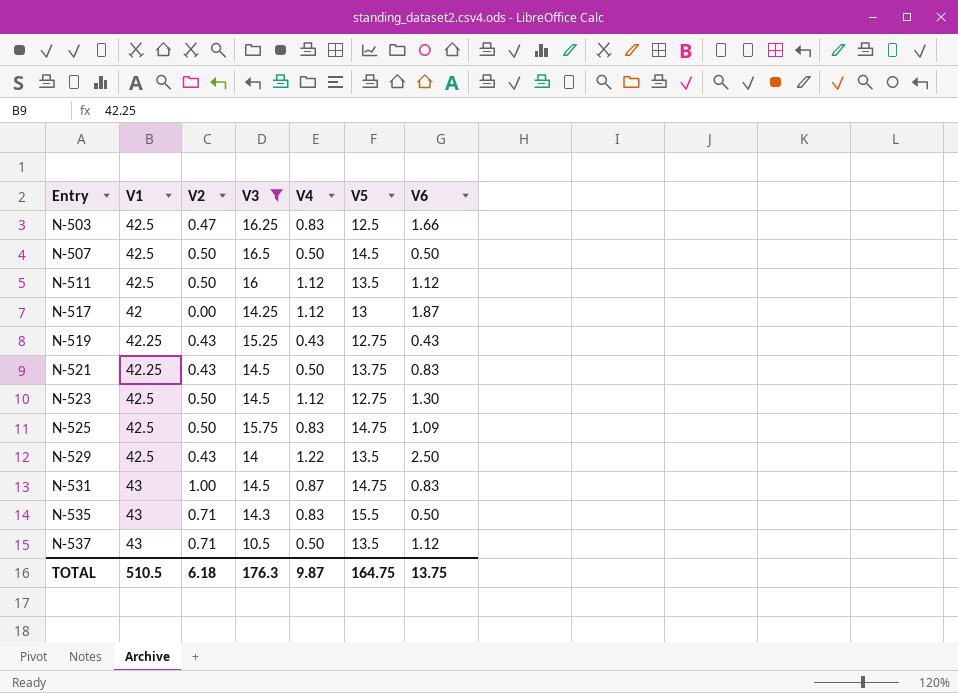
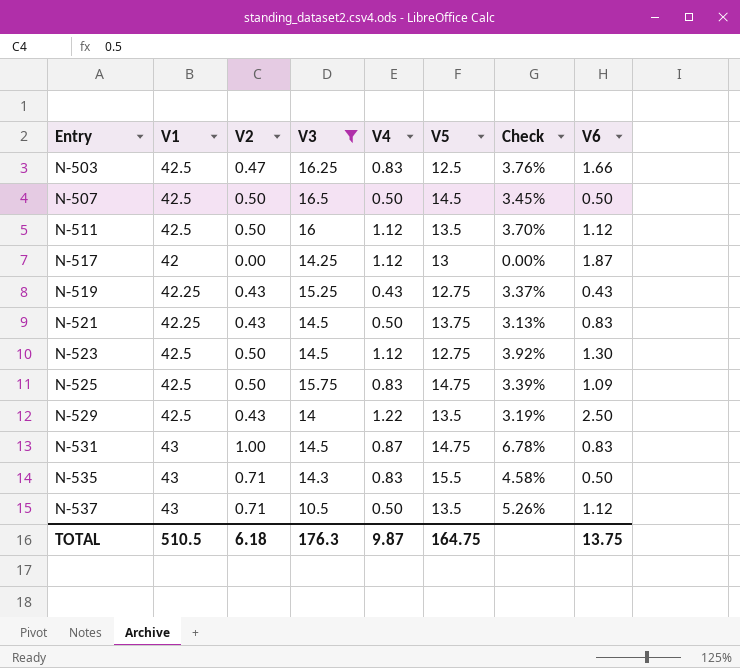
column Check | formula: none -> [V2] / [V5]

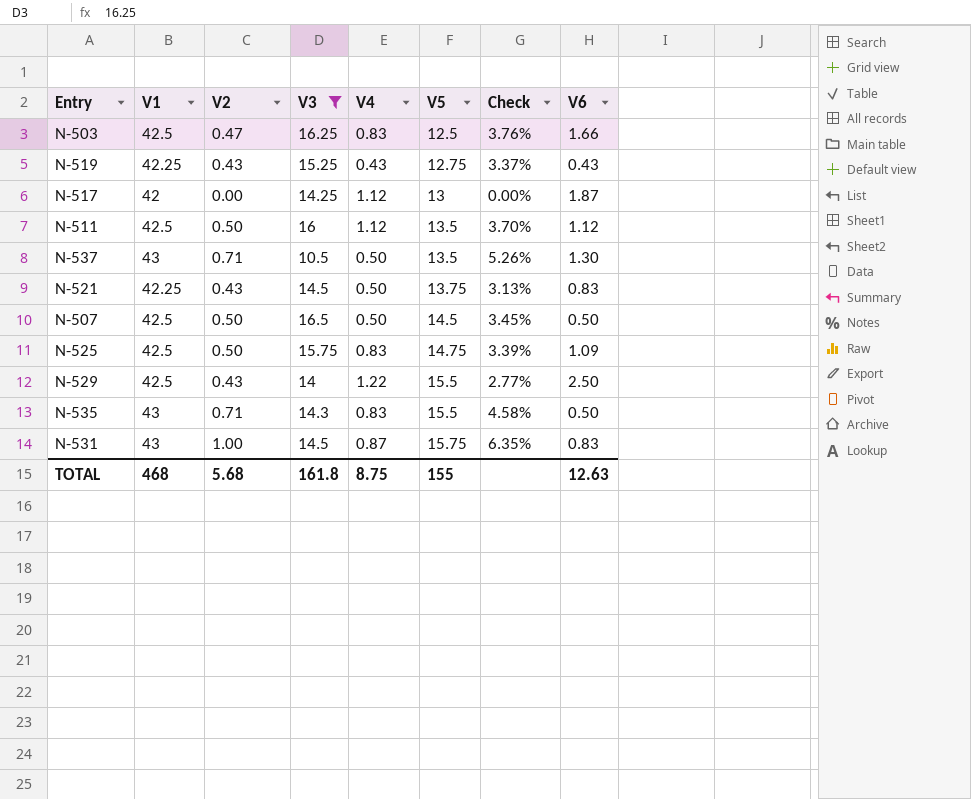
row order: Entry ascending -> V5 ascending
row N-523: 42.5 | 0.50 | 14.5 | 1.12 | 12.75 | 3.92% | 1.30 -> none
N-537 | V6: 1.12 -> 1.30
N-529 | V5: 13.5 -> 15.5
N-529 | Check: 3.19% -> 2.77%
N-531 | V5: 14.75 -> 15.75
N-531 | Check: 6.78% -> 6.35%
TOTAL | V1: 510.5 -> 468
TOTAL | V2: 6.18 -> 5.68
TOTAL | V3: 176.3 -> 161.8
TOTAL | V4: 9.87 -> 8.75
TOTAL | V5: 164.75 -> 155
TOTAL | V6: 13.75 -> 12.63

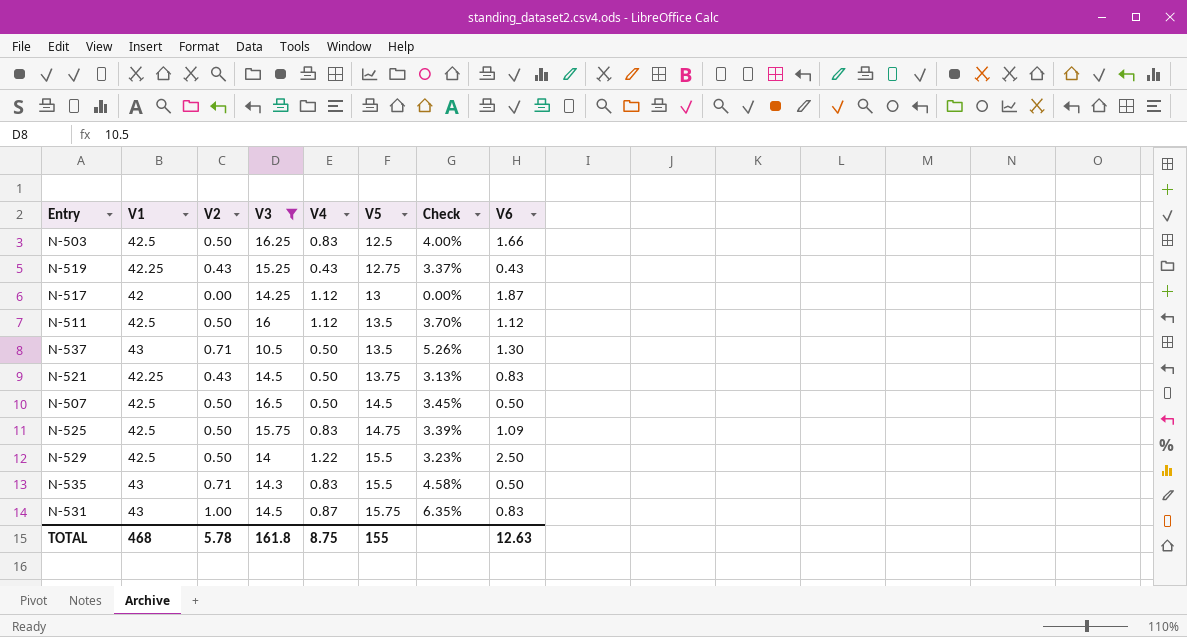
N-503 | V2: 0.47 -> 0.50
N-503 | Check: 3.76% -> 4.00%
N-529 | V2: 0.43 -> 0.50
N-529 | Check: 2.77% -> 3.23%
TOTAL | V2: 5.68 -> 5.78

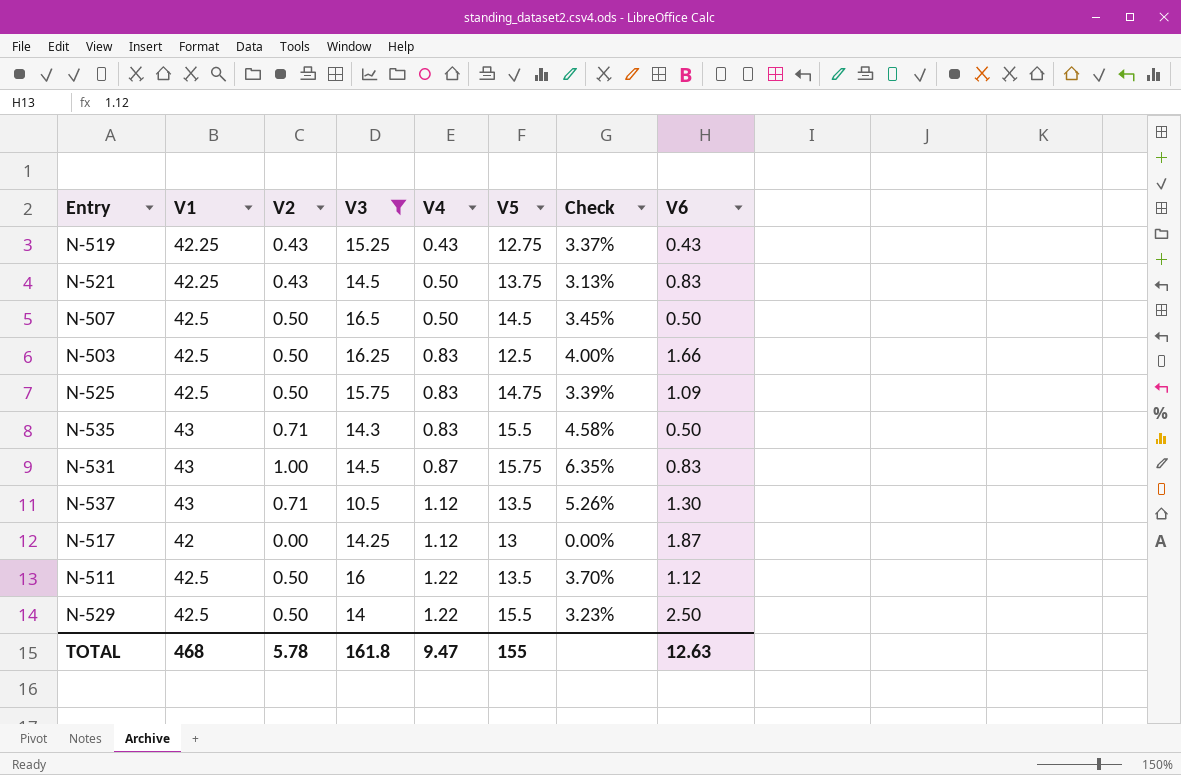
row order: V5 ascending -> V4 ascending
N-537 | V4: 0.50 -> 1.12
N-511 | V4: 1.12 -> 1.22
TOTAL | V4: 8.75 -> 9.47

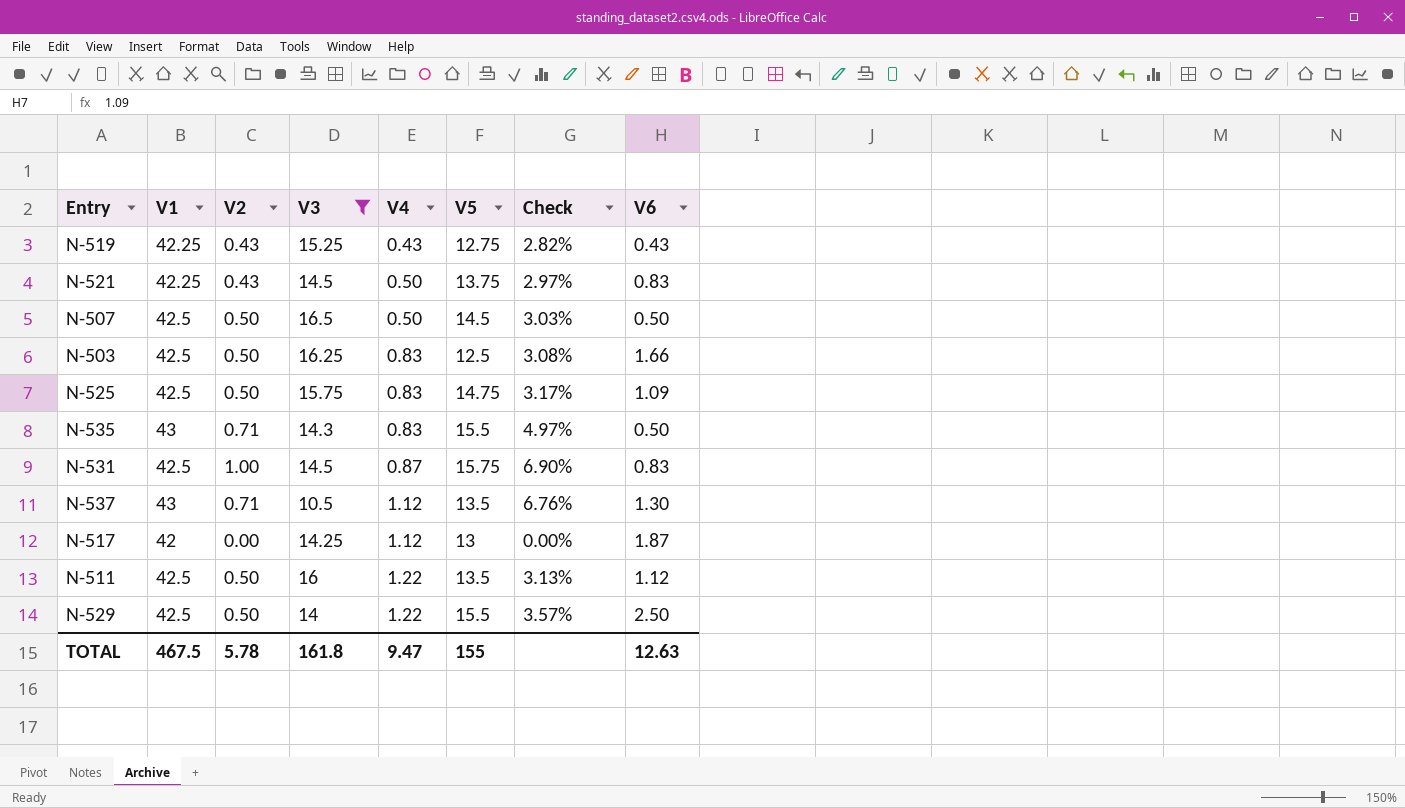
column Check | formula: [V2] / [V5] -> [V2] / [V3]
N-531 | V1: 43 -> 42.5
TOTAL | V1: 468 -> 467.5

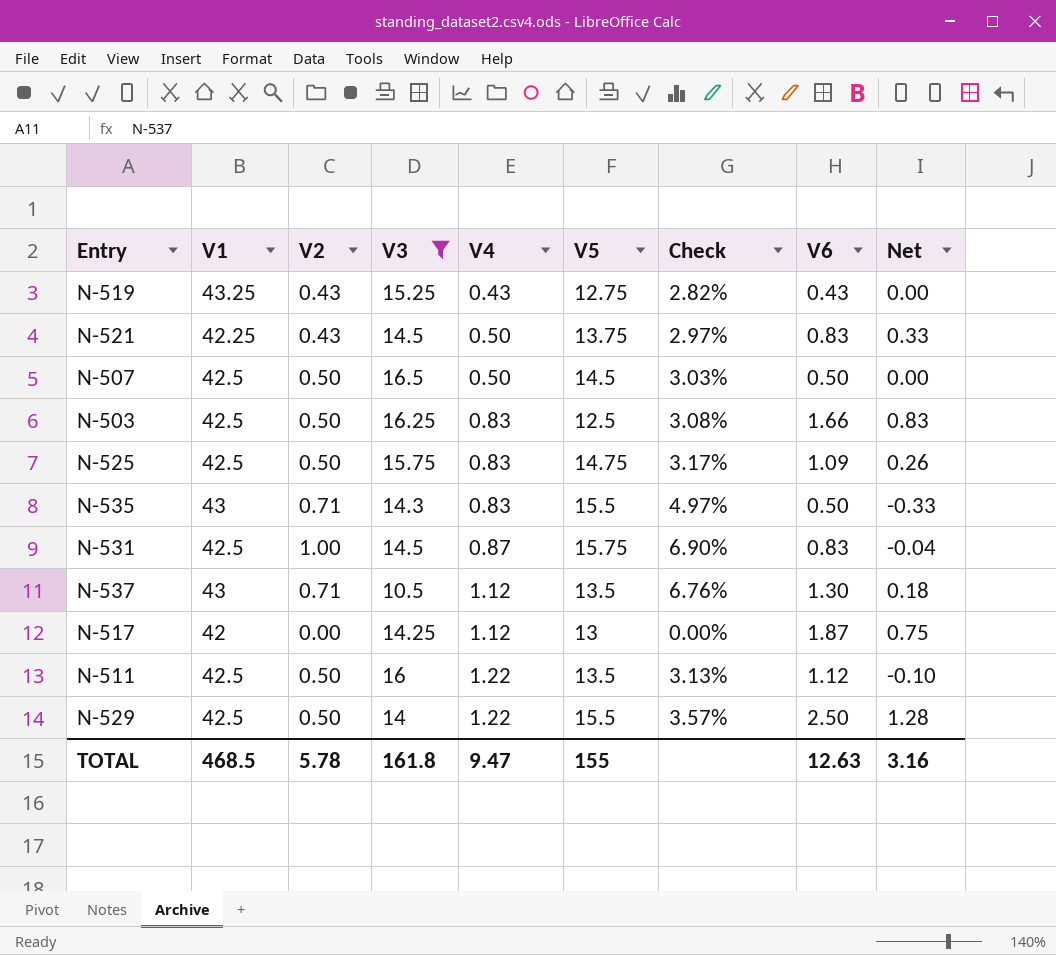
column Net | formula: none -> [V6] - [V4]
N-519 | V1: 42.25 -> 43.25
TOTAL | V1: 467.5 -> 468.5

